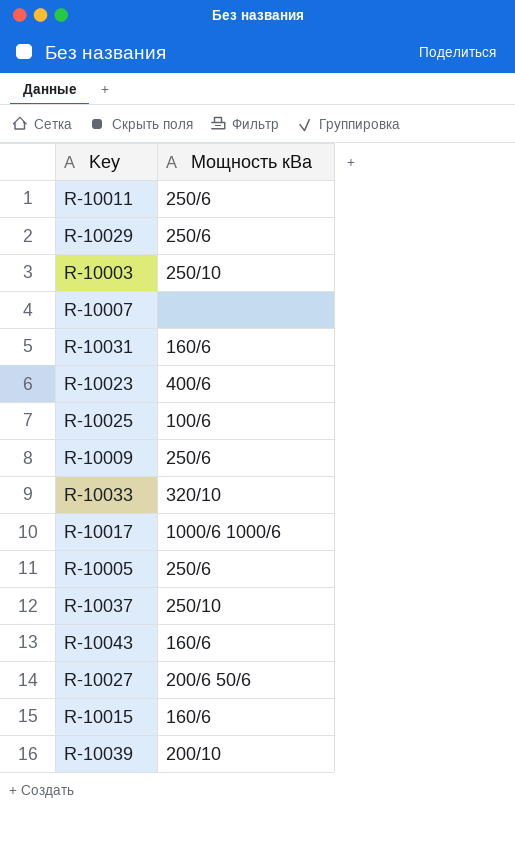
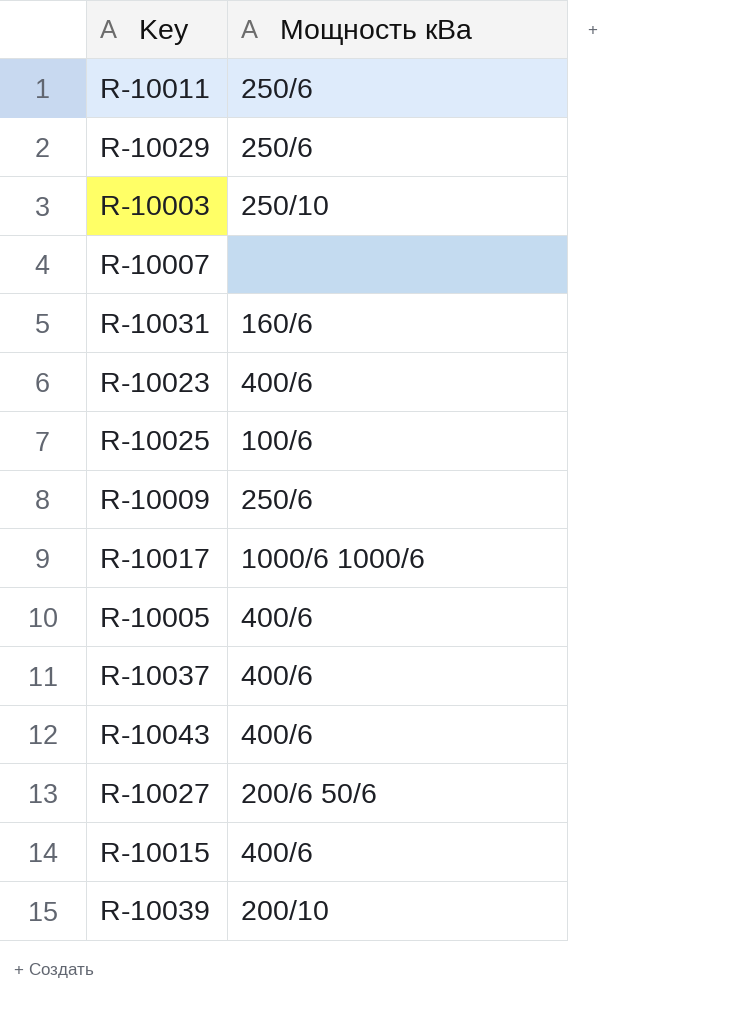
row R-10033: 320/10 -> none
R-10005 | Мощность кВа: 250/6 -> 400/6
R-10037 | Мощность кВа: 250/10 -> 400/6
R-10043 | Мощность кВа: 160/6 -> 400/6
R-10015 | Мощность кВа: 160/6 -> 400/6

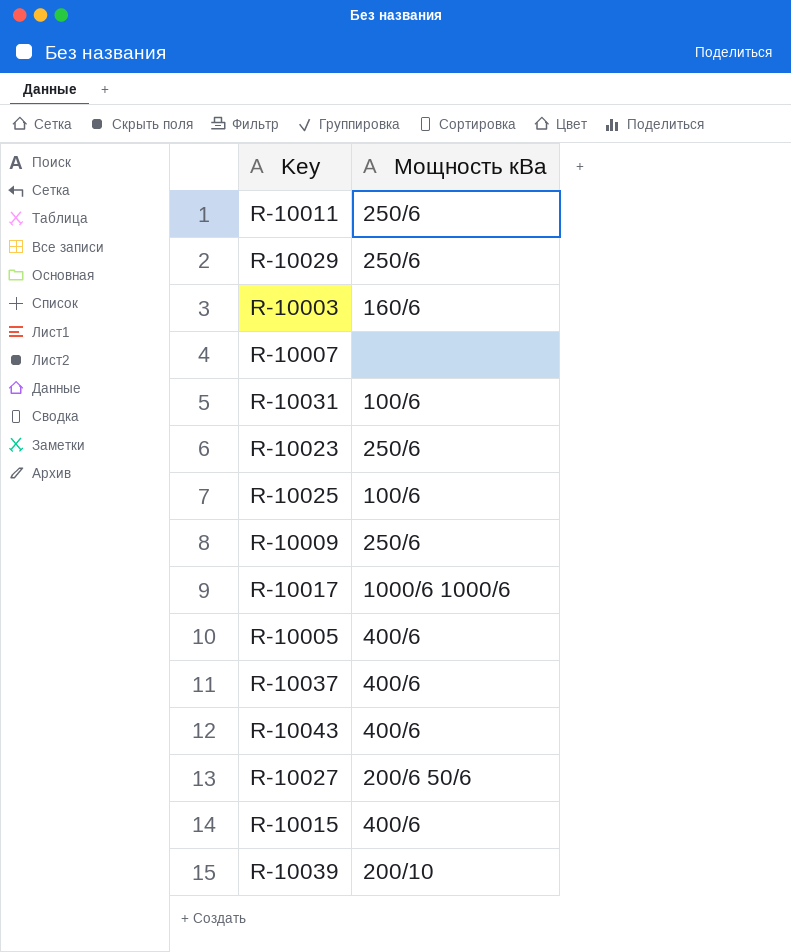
R-10003 | Мощность кВа: 250/10 -> 160/6
R-10031 | Мощность кВа: 160/6 -> 100/6
R-10023 | Мощность кВа: 400/6 -> 250/6

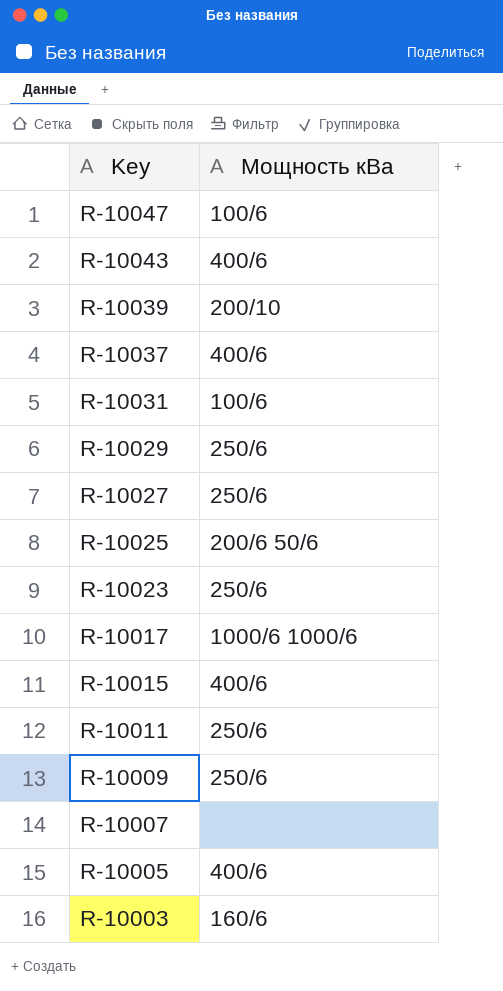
row order: none -> Key descending
row R-10047: none -> 100/6
R-10027 | Мощность кВа: 200/6 50/6 -> 250/6
R-10025 | Мощность кВа: 100/6 -> 200/6 50/6

